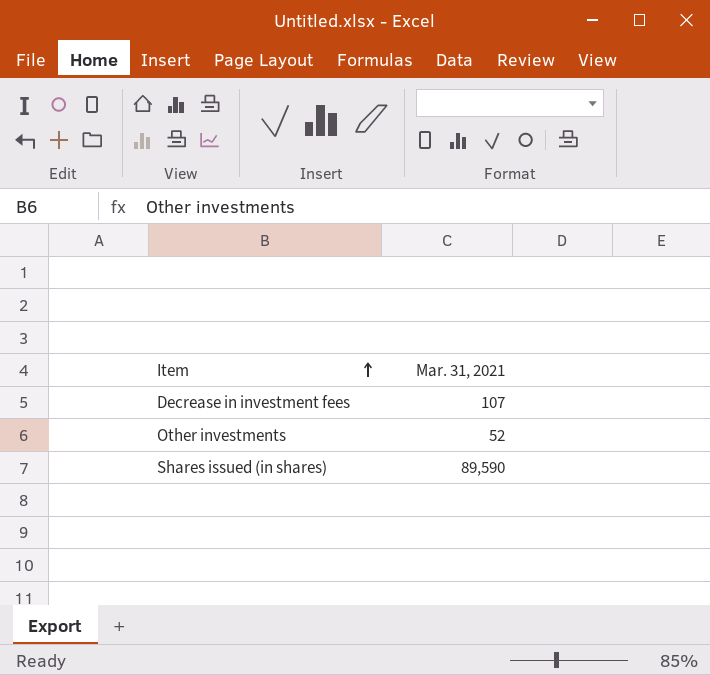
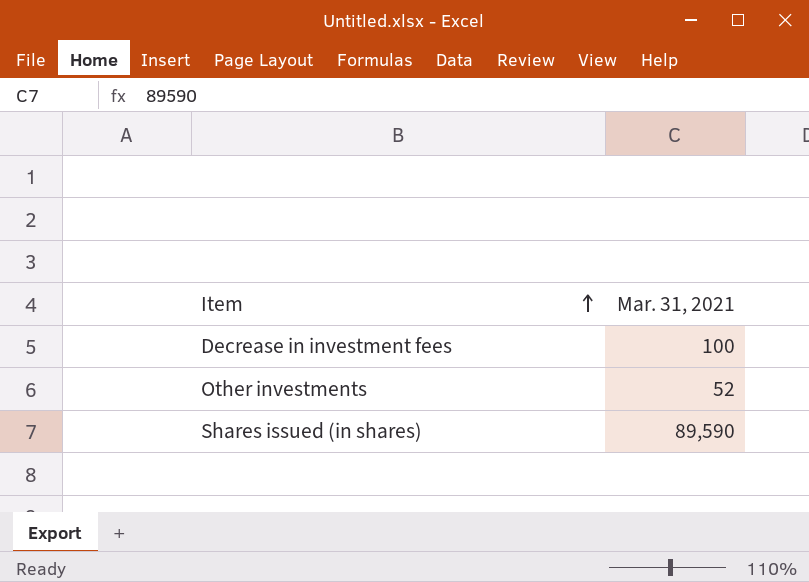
Decrease in investment fees | Mar. 31, 2021: 107 -> 100

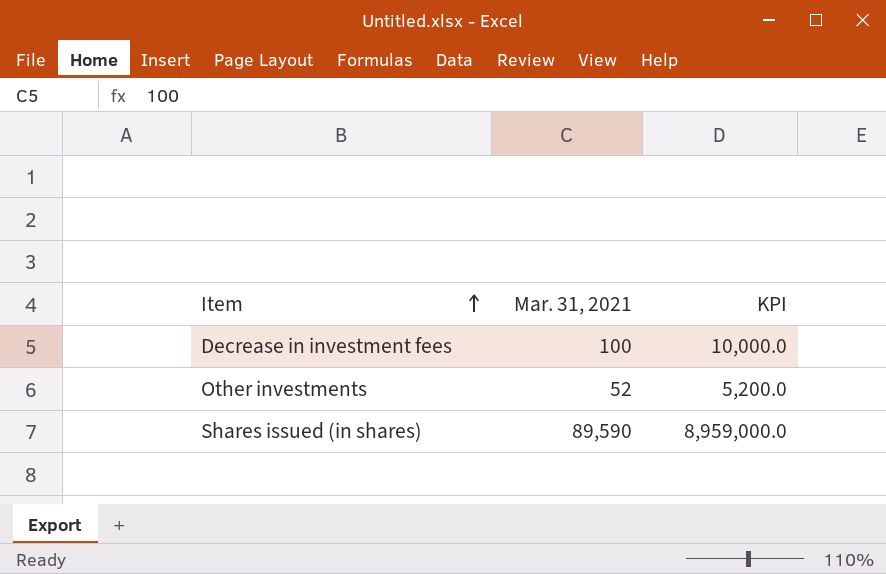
column KPI | formula: none -> [Mar. 31, 2021] * 100

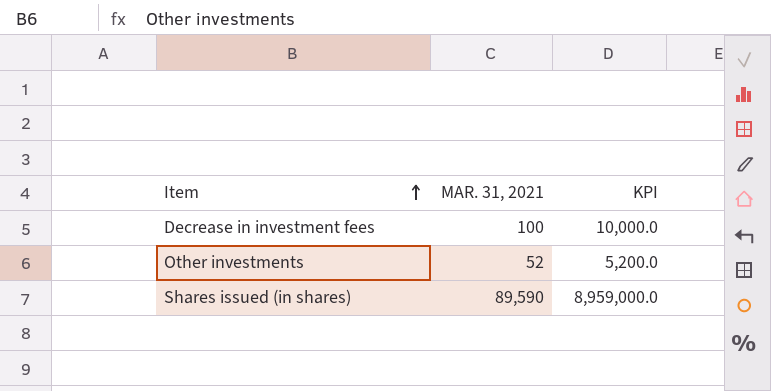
column name: Mar. 31, 2021 -> MAR. 31, 2021

